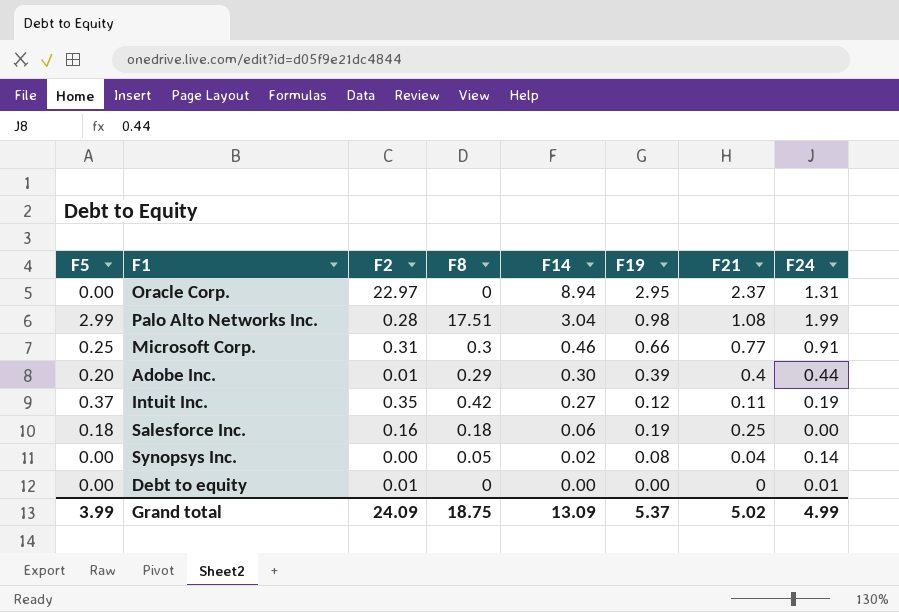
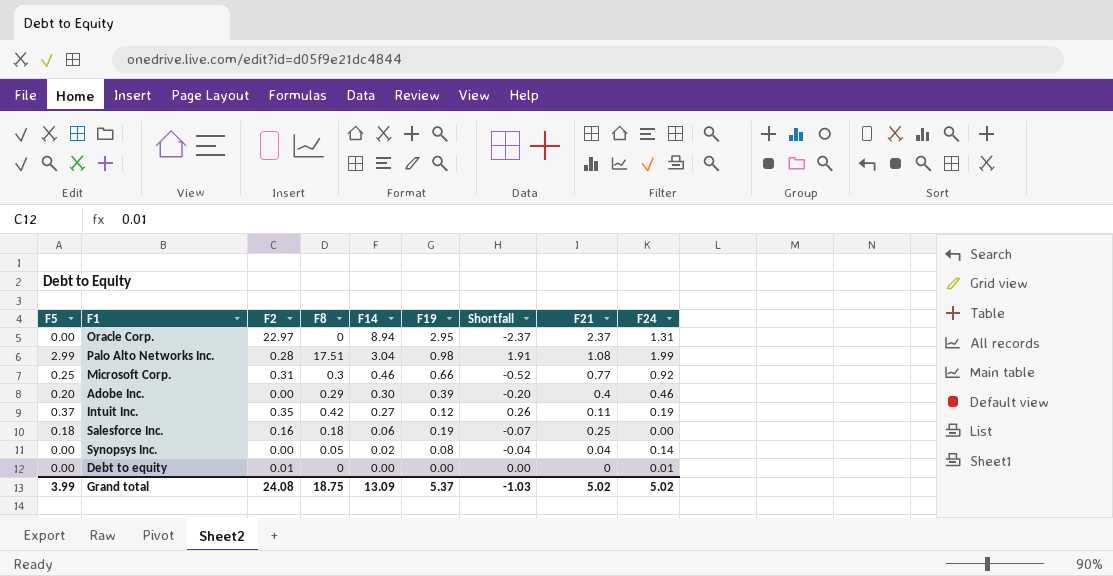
column Shortfall | formula: none -> [F5] - [F21]
Microsoft Corp. | F24: 0.91 -> 0.92
Adobe Inc. | F2: 0.01 -> 0.00
Adobe Inc. | F24: 0.44 -> 0.46
Grand total | F2: 24.09 -> 24.08
Grand total | F24: 4.99 -> 5.02

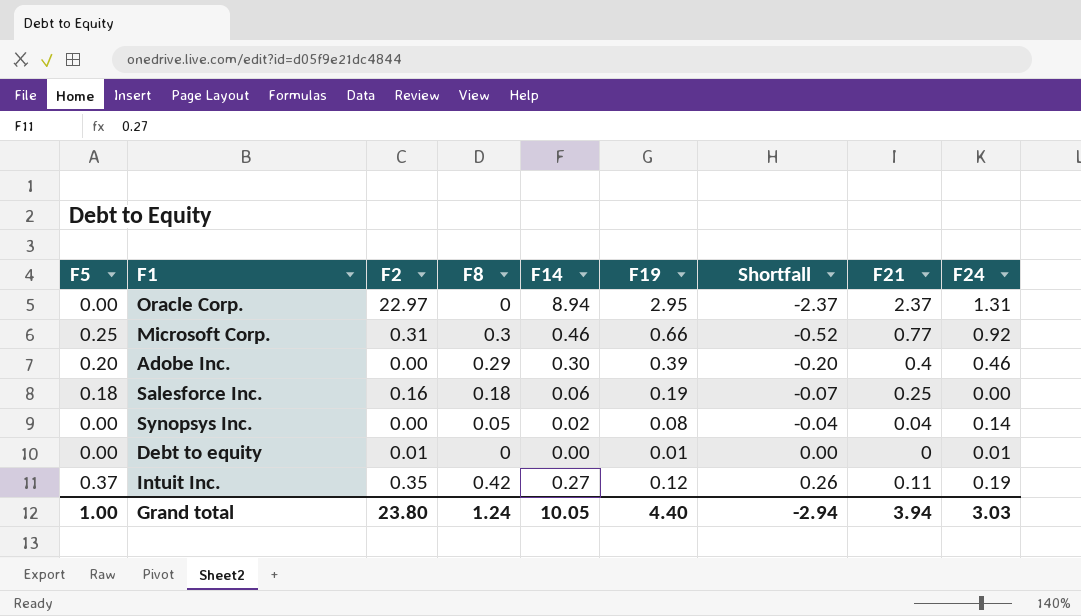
row order: F14 descending -> Shortfall ascending
row Palo Alto Networks Inc.: 2.99 | 0.28 | 17.51 | 3.04 | 0.98 | 1.91 | 1.08 | 1.99 -> none
Debt to equity | F19: 0.00 -> 0.01
Grand total | F5: 3.99 -> 1.00
Grand total | F2: 24.08 -> 23.80
Grand total | F8: 18.75 -> 1.24
Grand total | F14: 13.09 -> 10.05
Grand total | F19: 5.37 -> 4.40
Grand total | Shortfall: -1.03 -> -2.94
Grand total | F21: 5.02 -> 3.94
Grand total | F24: 5.02 -> 3.03

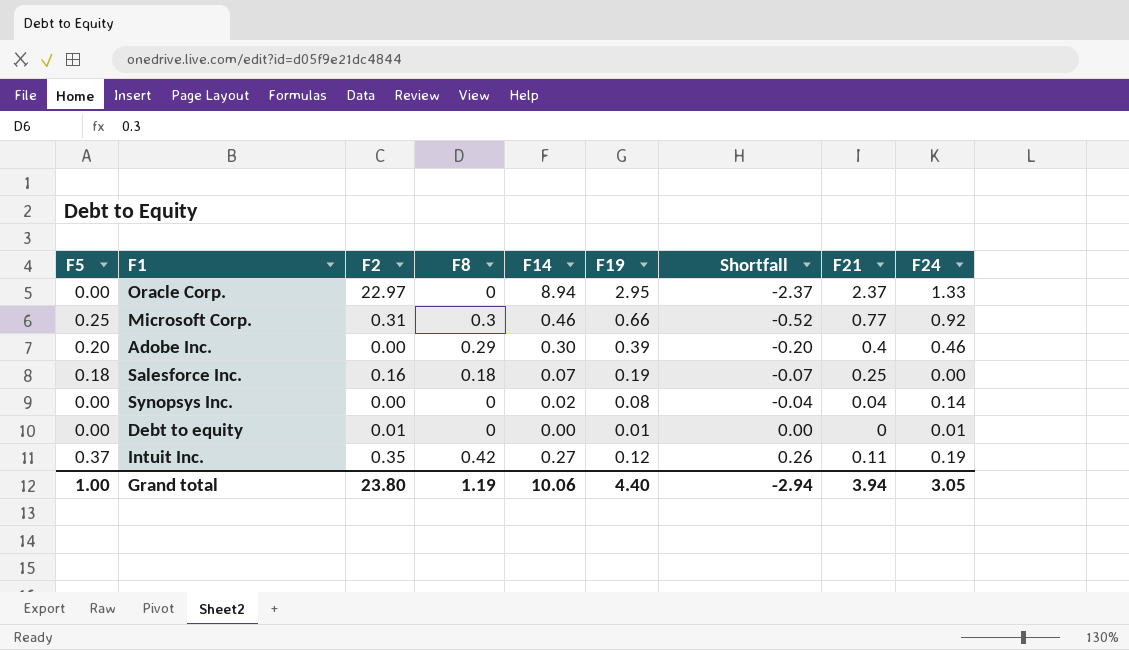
Oracle Corp. | F24: 1.31 -> 1.33
Salesforce Inc. | F14: 0.06 -> 0.07
Synopsys Inc. | F8: 0.05 -> 0
Grand total | F8: 1.24 -> 1.19
Grand total | F14: 10.05 -> 10.06
Grand total | F24: 3.03 -> 3.05

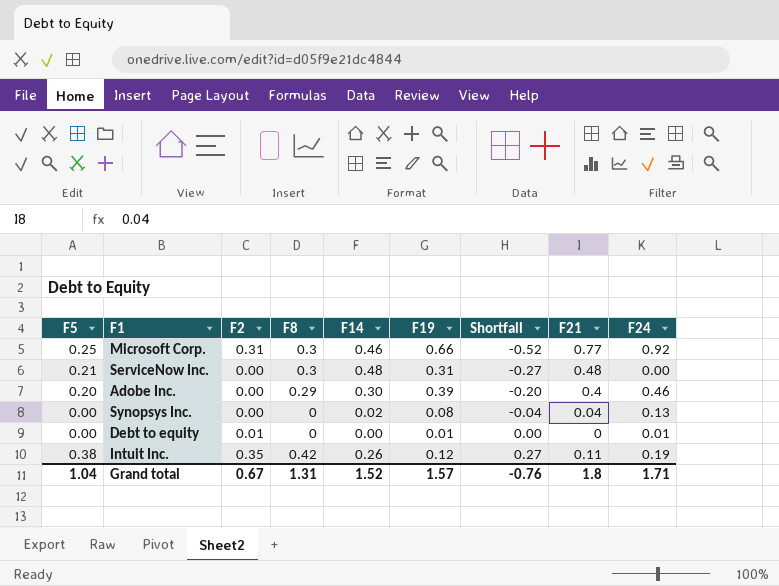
row Oracle Corp.: 0.00 | 22.97 | 0 | 8.94 | 2.95 | -2.37 | 2.37 | 1.33 -> none
row Salesforce Inc.: 0.18 | 0.16 | 0.18 | 0.07 | 0.19 | -0.07 | 0.25 | 0.00 -> none
row ServiceNow Inc.: none -> 0.21 | 0.00 | 0.3 | 0.48 | 0.31 | -0.27 | 0.48 | 0.00
Synopsys Inc. | F24: 0.14 -> 0.13
Intuit Inc. | F5: 0.37 -> 0.38
Intuit Inc. | F14: 0.27 -> 0.26
Intuit Inc. | Shortfall: 0.26 -> 0.27
Grand total | F5: 1.00 -> 1.04
Grand total | F2: 23.80 -> 0.67
Grand total | F8: 1.19 -> 1.31
Grand total | F14: 10.06 -> 1.52
Grand total | F19: 4.40 -> 1.57
Grand total | Shortfall: -2.94 -> -0.76
Grand total | F21: 3.94 -> 1.8
Grand total | F24: 3.05 -> 1.71

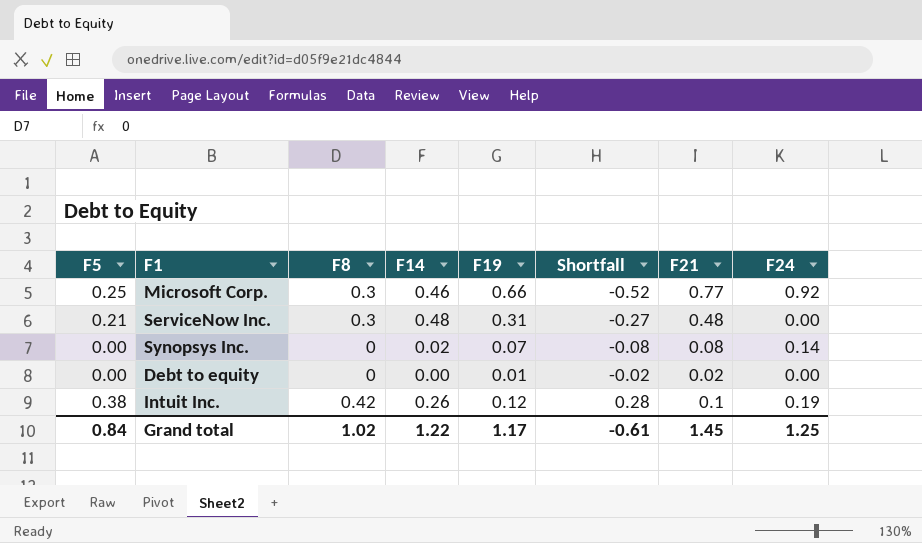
column F2 | position: 3 -> none
row Adobe Inc.: 0.20 | 0.00 | 0.29 | 0.30 | 0.39 | -0.20 | 0.4 | 0.46 -> none
Synopsys Inc. | F19: 0.08 -> 0.07
Synopsys Inc. | Shortfall: -0.04 -> -0.08
Synopsys Inc. | F21: 0.04 -> 0.08
Synopsys Inc. | F24: 0.13 -> 0.14
Debt to equity | Shortfall: 0.00 -> -0.02
Debt to equity | F21: 0 -> 0.02
Debt to equity | F24: 0.01 -> 0.00
Intuit Inc. | Shortfall: 0.27 -> 0.28
Intuit Inc. | F21: 0.11 -> 0.1
Grand total | F5: 1.04 -> 0.84
Grand total | F8: 1.31 -> 1.02
Grand total | F14: 1.52 -> 1.22
Grand total | F19: 1.57 -> 1.17
Grand total | Shortfall: -0.76 -> -0.61
Grand total | F21: 1.8 -> 1.45
Grand total | F24: 1.71 -> 1.25

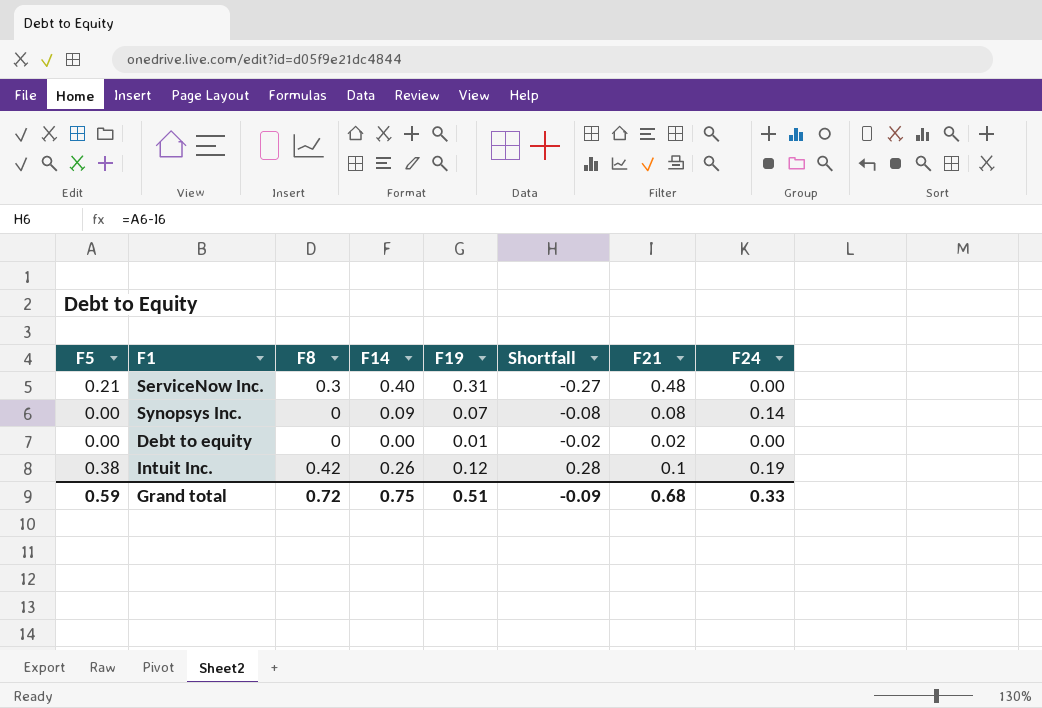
row Microsoft Corp.: 0.25 | 0.3 | 0.46 | 0.66 | -0.52 | 0.77 | 0.92 -> none
ServiceNow Inc. | F14: 0.48 -> 0.40
Synopsys Inc. | F14: 0.02 -> 0.09
Grand total | F5: 0.84 -> 0.59
Grand total | F8: 1.02 -> 0.72
Grand total | F14: 1.22 -> 0.75
Grand total | F19: 1.17 -> 0.51
Grand total | Shortfall: -0.61 -> -0.09
Grand total | F21: 1.45 -> 0.68
Grand total | F24: 1.25 -> 0.33

